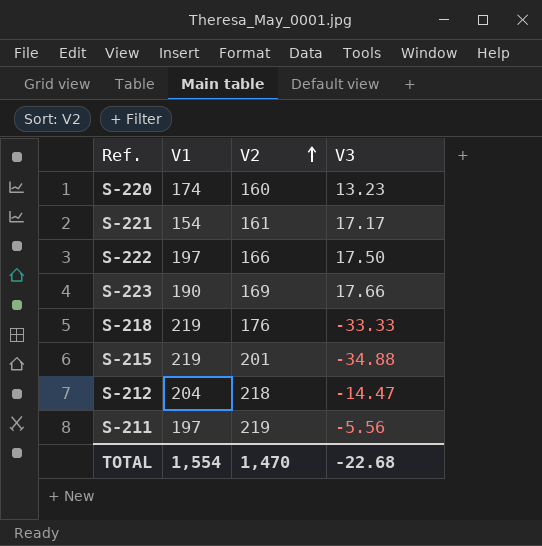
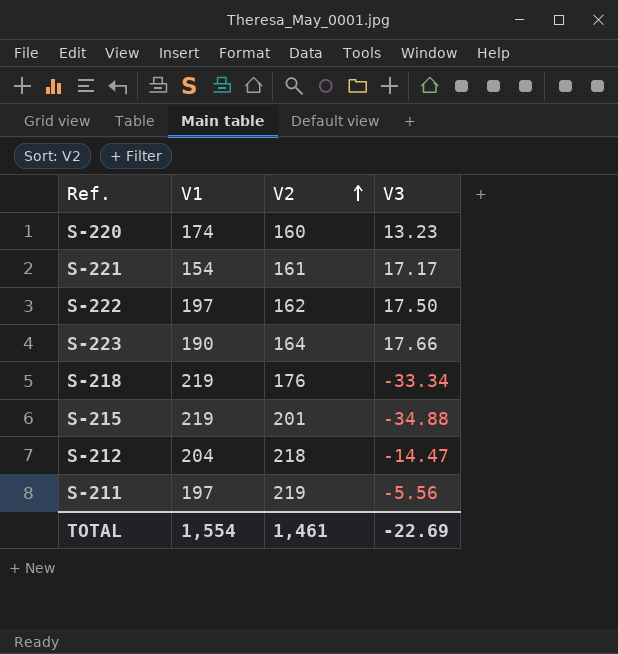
S-222 | V2: 166 -> 162
S-223 | V2: 169 -> 164
S-218 | V3: -33.33 -> -33.34
TOTAL | V2: 1,470 -> 1,461
TOTAL | V3: -22.68 -> -22.69

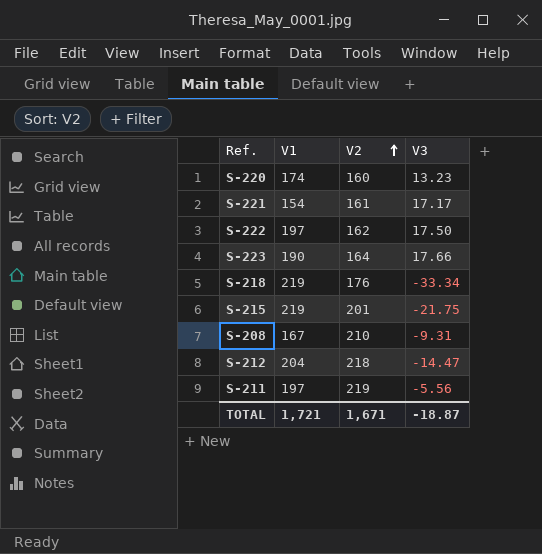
S-215 | V3: -34.88 -> -21.75
row S-208: none -> 167 | 210 | -9.31
TOTAL | V1: 1,554 -> 1,721
TOTAL | V2: 1,461 -> 1,671
TOTAL | V3: -22.69 -> -18.87

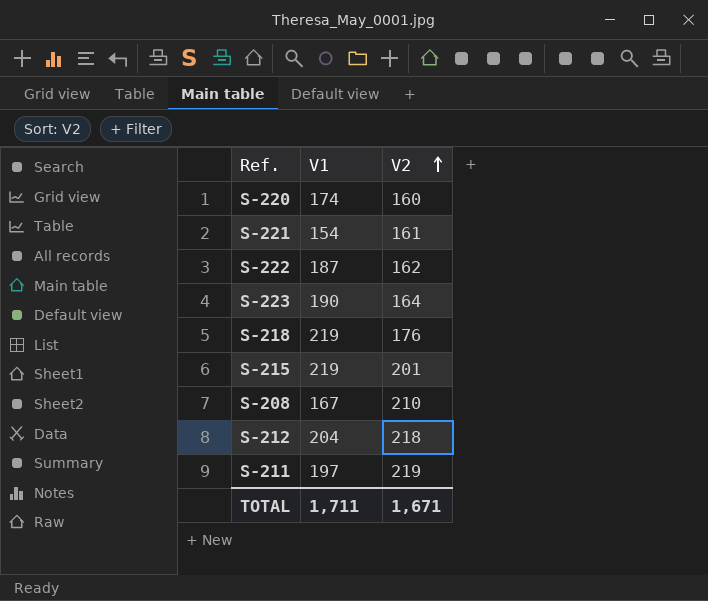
column V3 | position: 4 -> none
S-222 | V1: 197 -> 187
TOTAL | V1: 1,721 -> 1,711

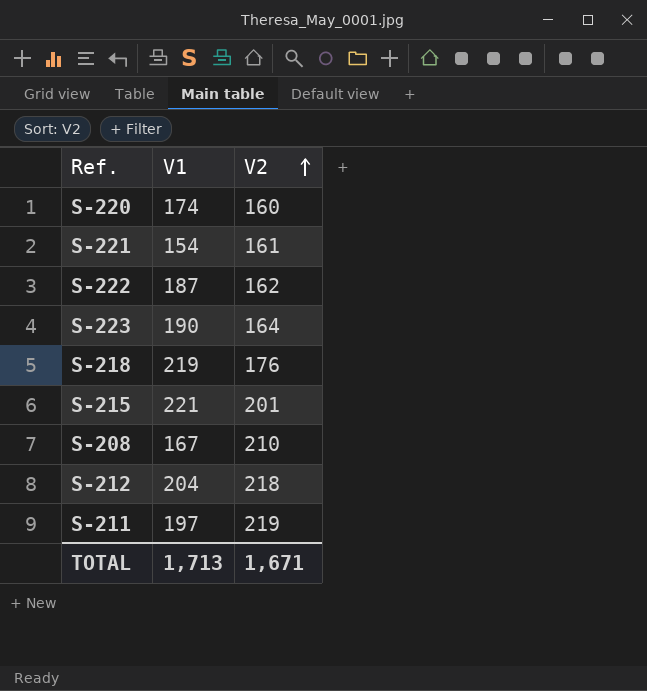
S-215 | V1: 219 -> 221
TOTAL | V1: 1,711 -> 1,713

